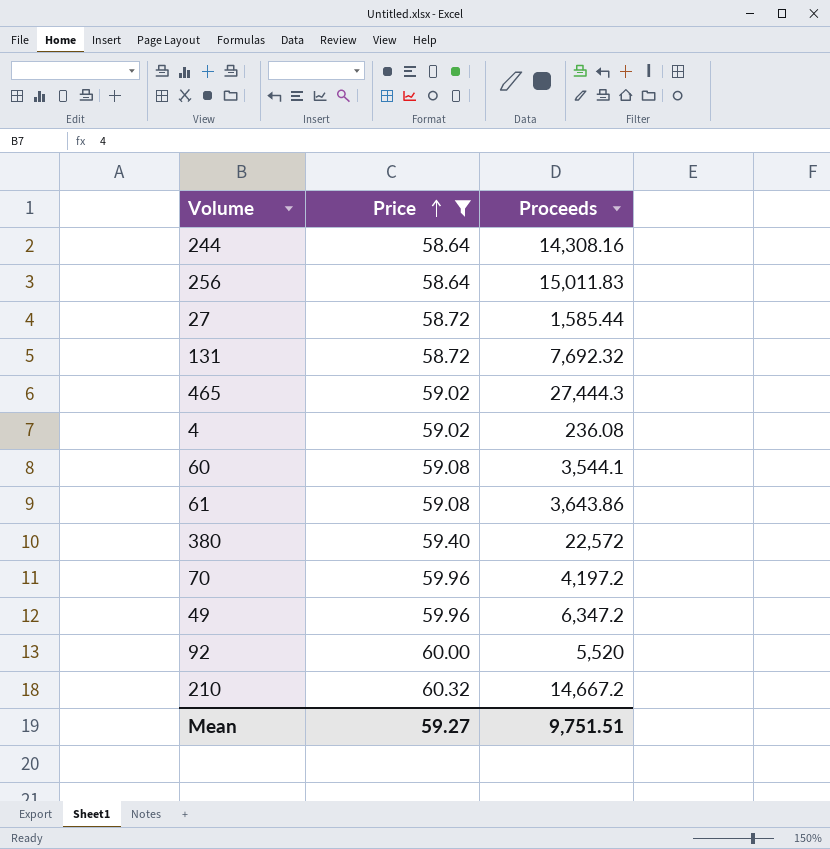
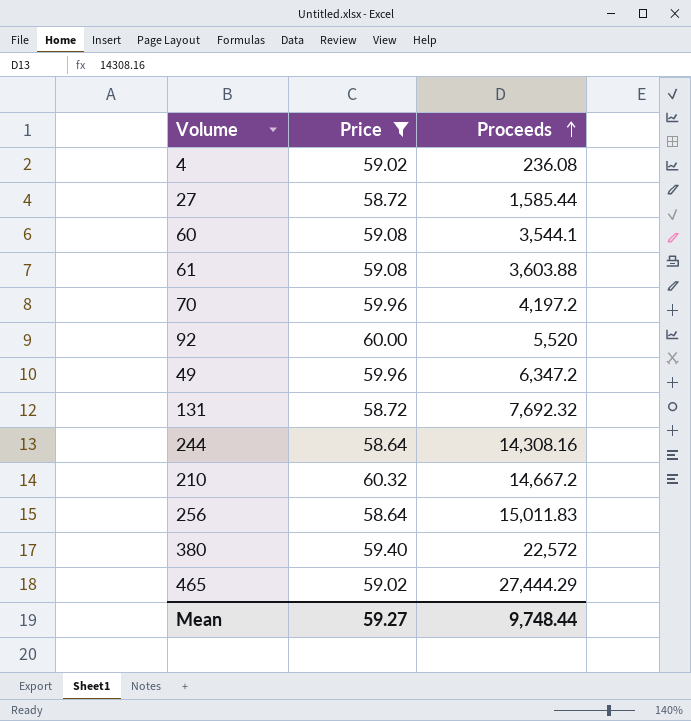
row order: Price ascending -> Proceeds ascending
61 | Proceeds: 3,643.86 -> 3,603.88
465 | Proceeds: 27,444.3 -> 27,444.29
Mean | Proceeds: 9,751.51 -> 9,748.44

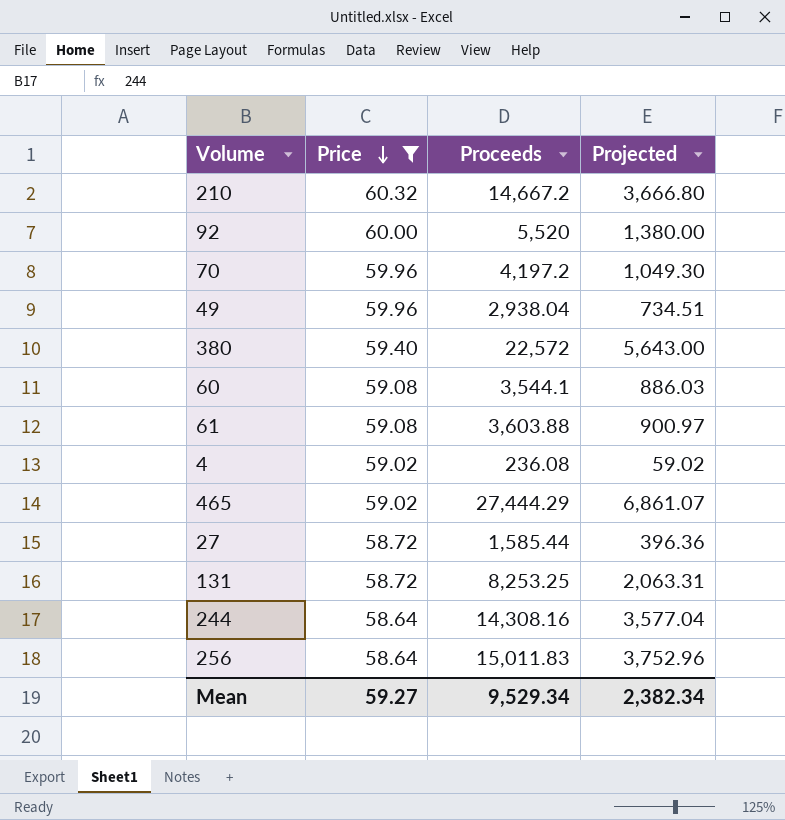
row order: Proceeds ascending -> Price descending
column Projected | formula: none -> [Proceeds] * 0.25
49 | Proceeds: 6,347.2 -> 2,938.04
131 | Proceeds: 7,692.32 -> 8,253.25
Mean | Proceeds: 9,748.44 -> 9,529.34

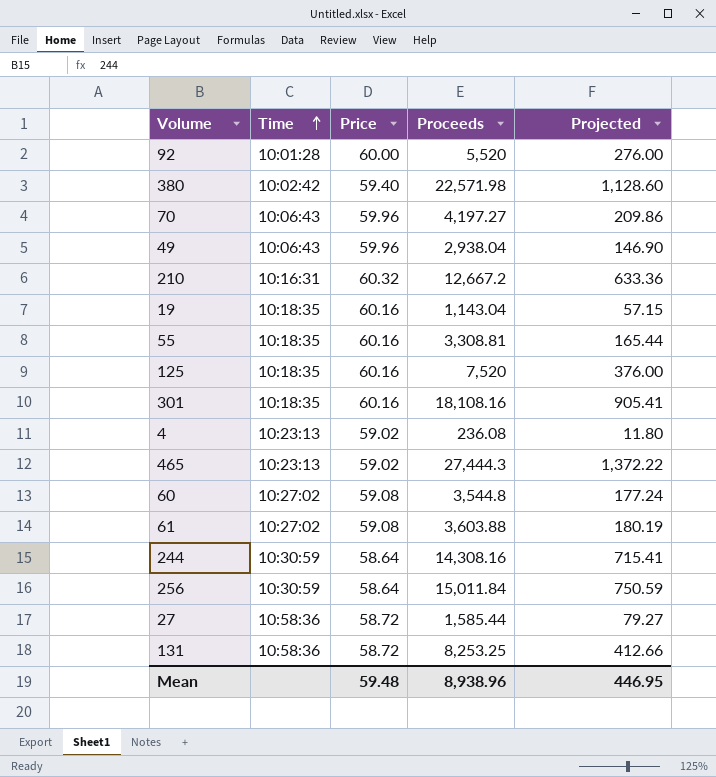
filter: Price != 60.16 -> none
row order: Price descending -> Time ascending
column Time | position: none -> 2
column Projected | formula: [Proceeds] * 0.25 -> [Proceeds] * 0.05
380 | Proceeds: 22,572 -> 22,571.98
70 | Proceeds: 4,197.2 -> 4,197.27
210 | Proceeds: 14,667.2 -> 12,667.2
465 | Proceeds: 27,444.29 -> 27,444.3
60 | Proceeds: 3,544.1 -> 3,544.8
256 | Proceeds: 15,011.83 -> 15,011.84
Mean | Price: 59.27 -> 59.48
Mean | Proceeds: 9,529.34 -> 8,938.96
Mean | Projected: 2,382.34 -> 446.95

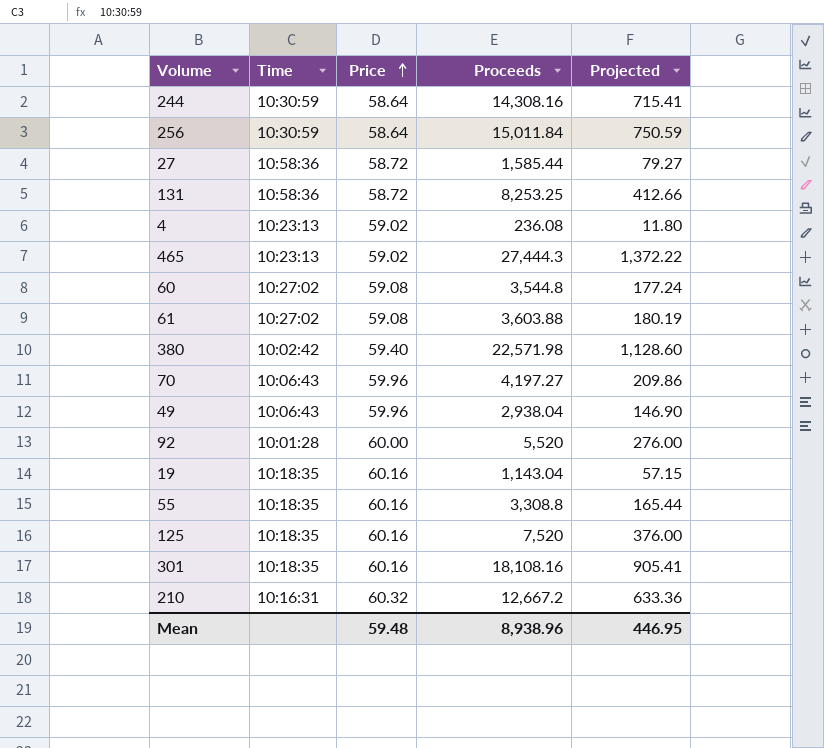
row order: Time ascending -> Price ascending
55 | Proceeds: 3,308.81 -> 3,308.8

